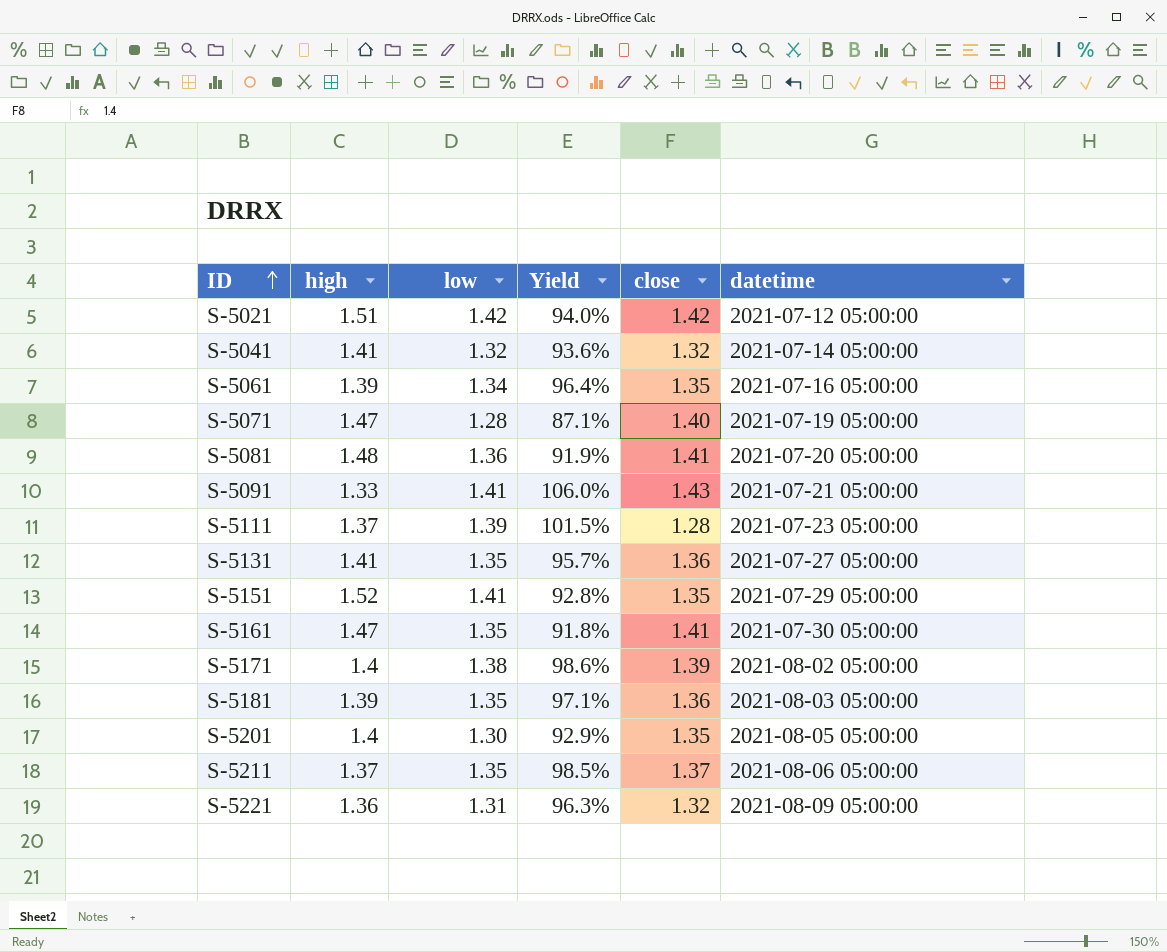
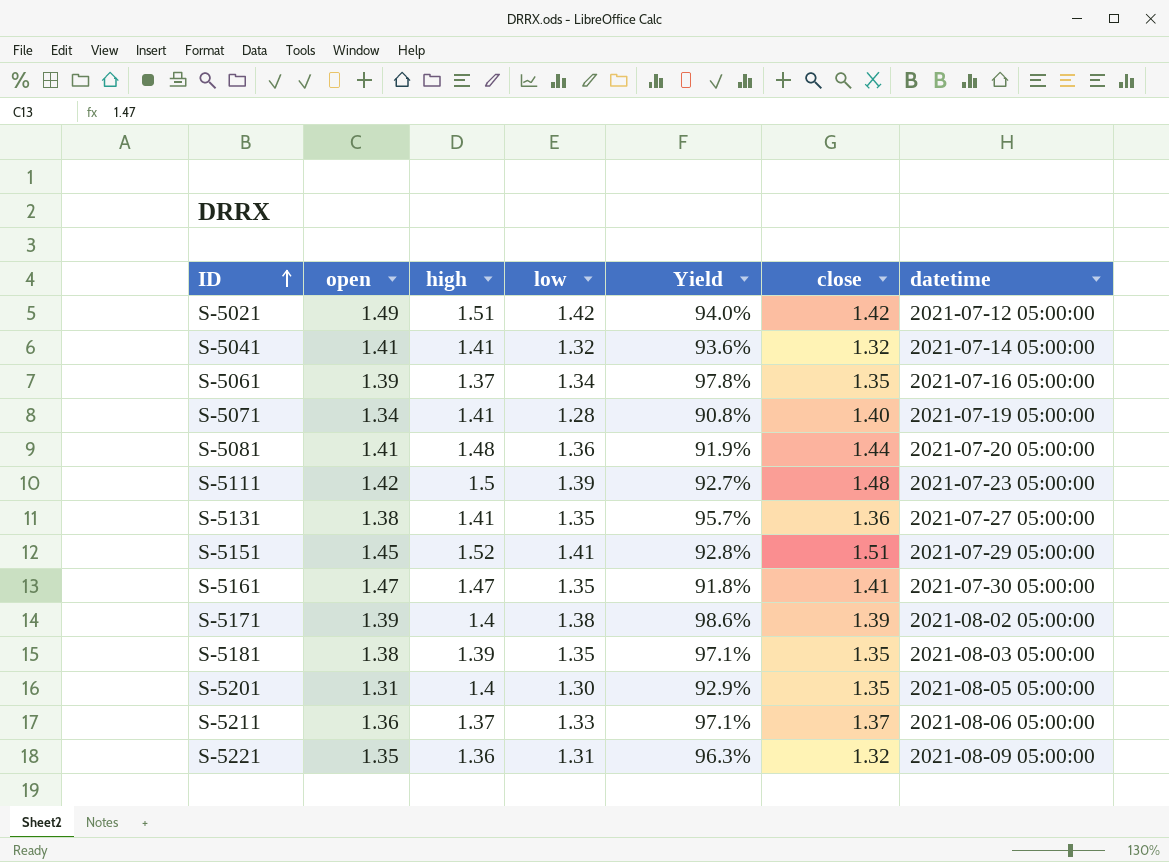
column open | position: none -> 2
row S-5091: 1.33 | 1.41 | 106.0% | 1.43 | 2021-07-21 05:00:00 -> none
S-5061 | high: 1.39 -> 1.37
S-5061 | Yield: 96.4% -> 97.8%
S-5071 | high: 1.47 -> 1.41
S-5071 | Yield: 87.1% -> 90.8%
S-5081 | close: 1.41 -> 1.44
S-5111 | high: 1.37 -> 1.5
S-5111 | Yield: 101.5% -> 92.7%
S-5111 | close: 1.28 -> 1.48
S-5151 | close: 1.35 -> 1.51
S-5181 | close: 1.36 -> 1.35
S-5211 | low: 1.35 -> 1.33
S-5211 | Yield: 98.5% -> 97.1%

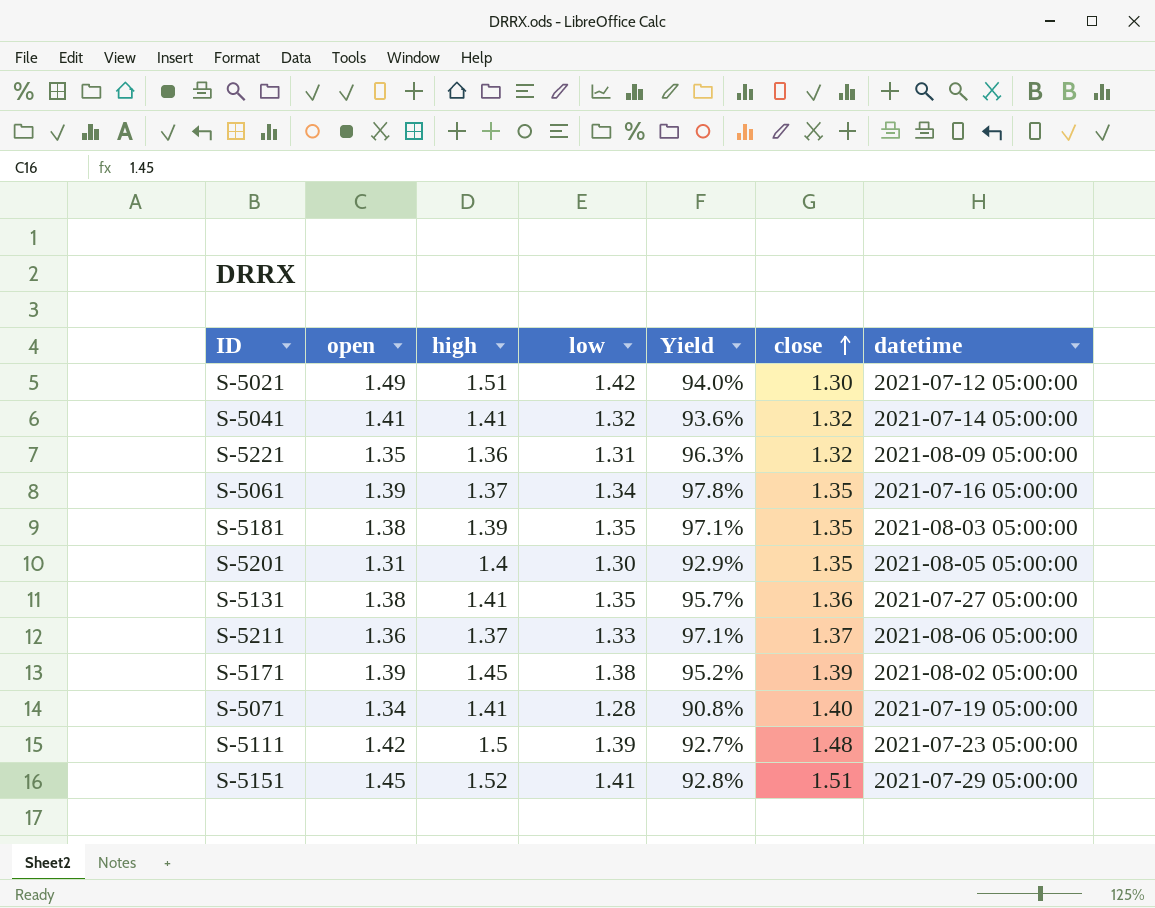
row order: ID ascending -> close ascending
row S-5081: 1.41 | 1.48 | 1.36 | 91.9% | 1.44 | 2021-07-20 05:00:00 -> none
row S-5161: 1.47 | 1.47 | 1.35 | 91.8% | 1.41 | 2021-07-30 05:00:00 -> none
S-5021 | close: 1.42 -> 1.30
S-5171 | high: 1.4 -> 1.45
S-5171 | Yield: 98.6% -> 95.2%

